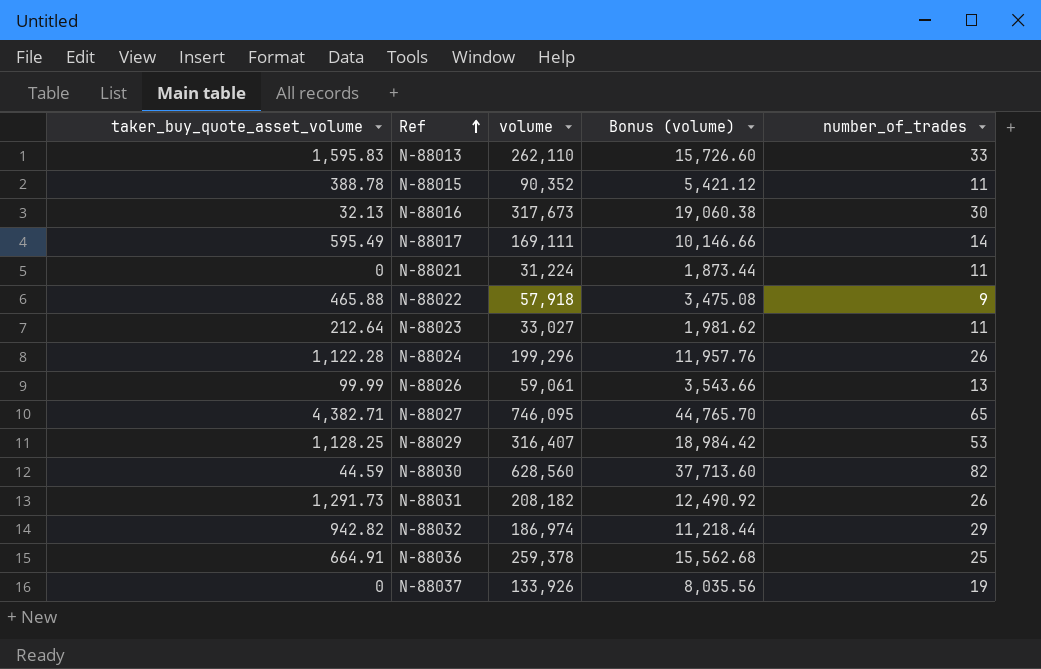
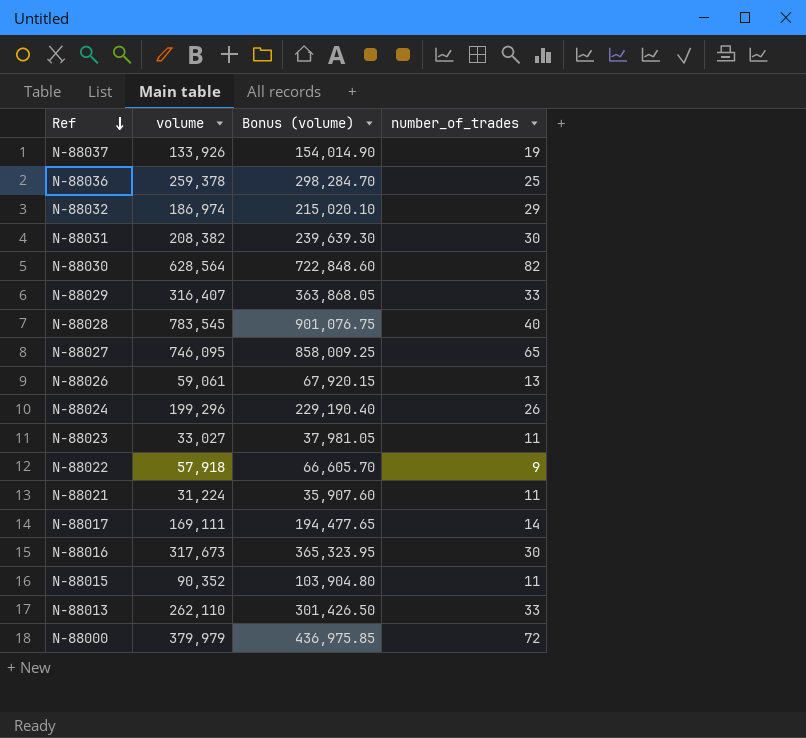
row order: Ref ascending -> Ref descending
column taker_buy_quote_asset_volume | position: 1 -> none
column Bonus (volume) | formula: [volume] * 0.06 -> [volume] * 1.15
N-88031 | volume: 208,182 -> 208,382
N-88031 | number_of_trades: 26 -> 30
N-88030 | volume: 628,560 -> 628,564
N-88029 | number_of_trades: 53 -> 33
row N-88028: none -> 783,545 | 901,076.75 | 40
row N-88000: none -> 379,979 | 436,975.85 | 72

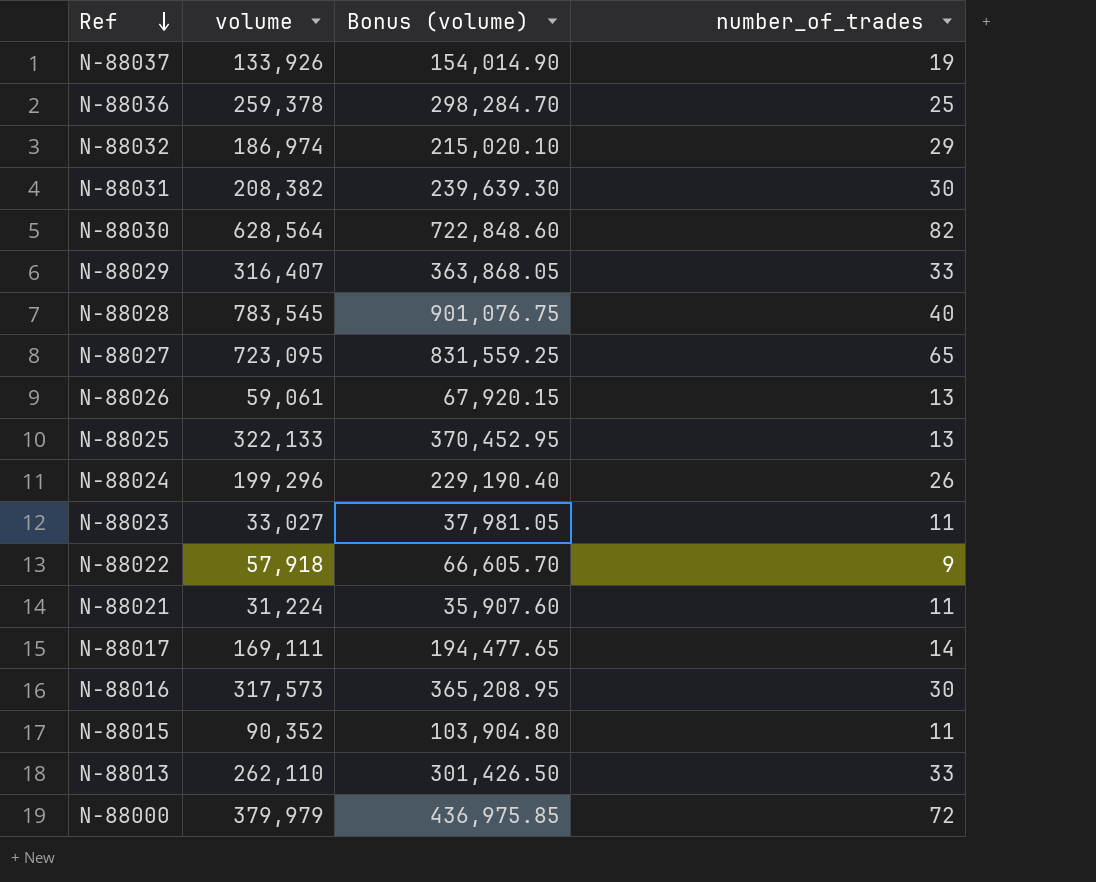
N-88027 | volume: 746,095 -> 723,095
N-88027 | Bonus (volume): 858,009.25 -> 831,559.25
row N-88025: none -> 322,133 | 370,452.95 | 13
N-88016 | volume: 317,673 -> 317,573
N-88016 | Bonus (volume): 365,323.95 -> 365,208.95

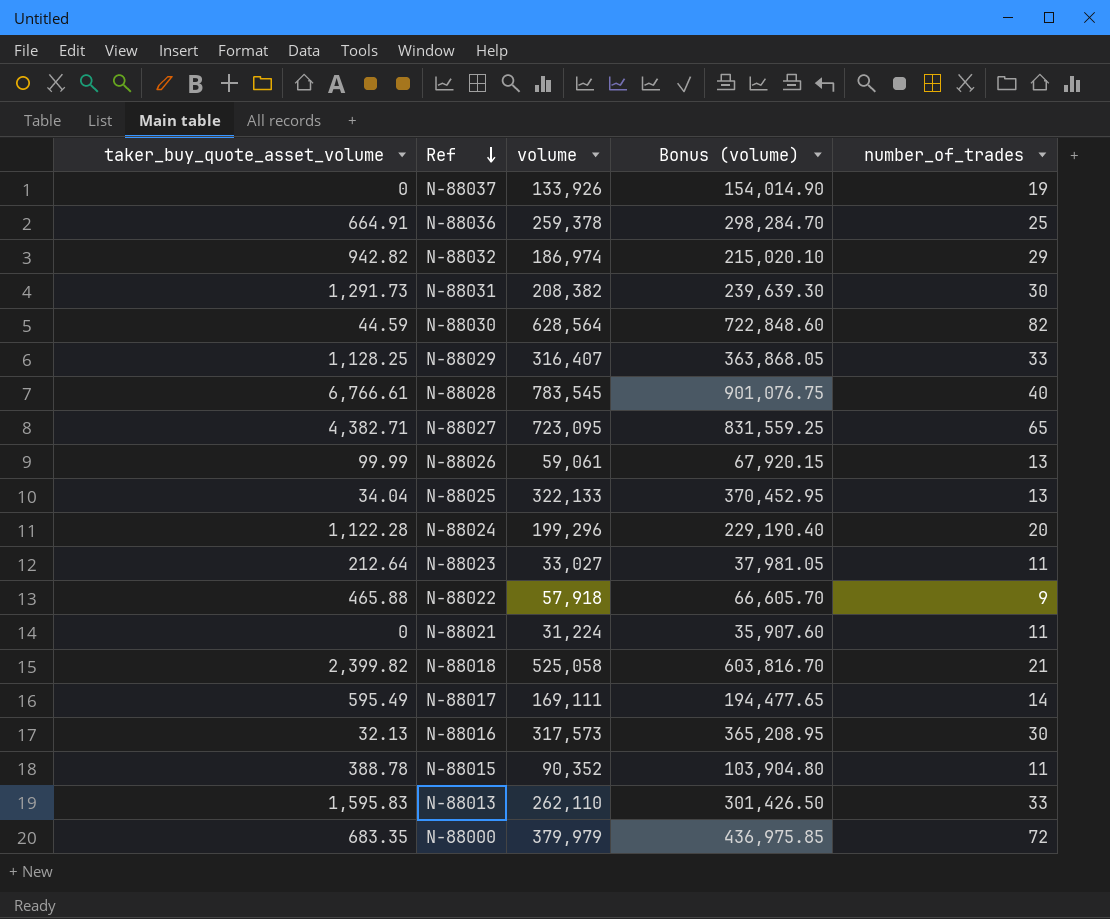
column taker_buy_quote_asset_volume | position: none -> 1
N-88024 | number_of_trades: 26 -> 20
row N-88018: none -> 2,399.82 | 525,058 | 603,816.70 | 21

